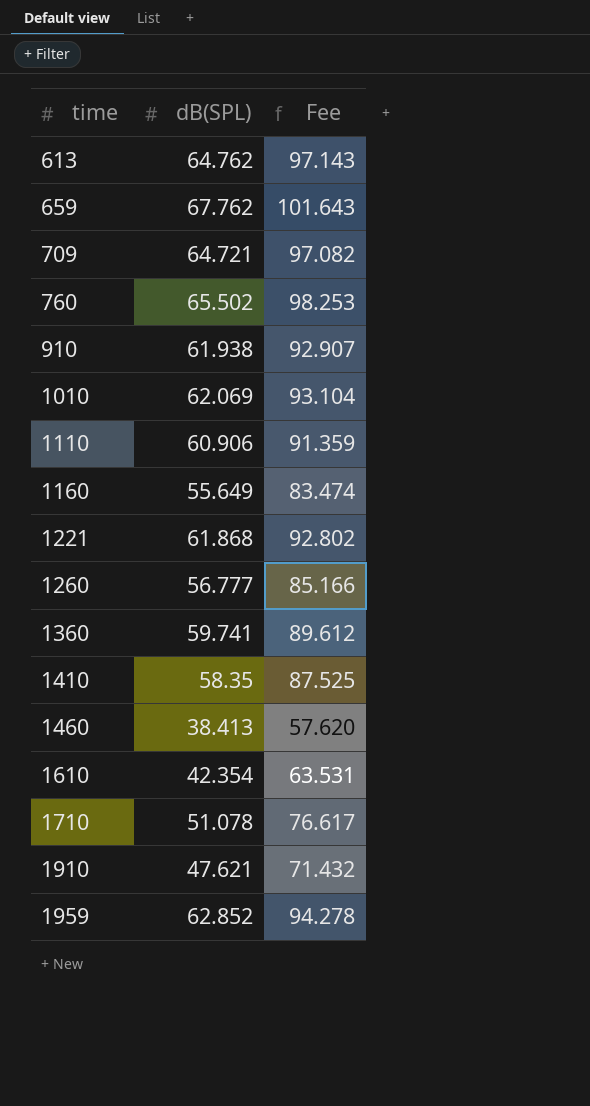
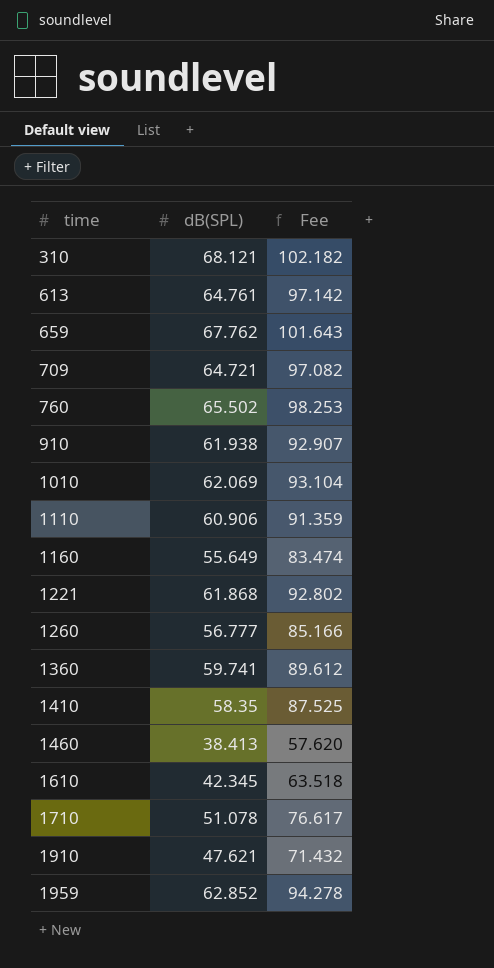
row 310: none -> 68.121 | 102.182
613 | dB(SPL): 64.762 -> 64.761
613 | Fee: 97.143 -> 97.142
1610 | dB(SPL): 42.354 -> 42.345
1610 | Fee: 63.531 -> 63.518

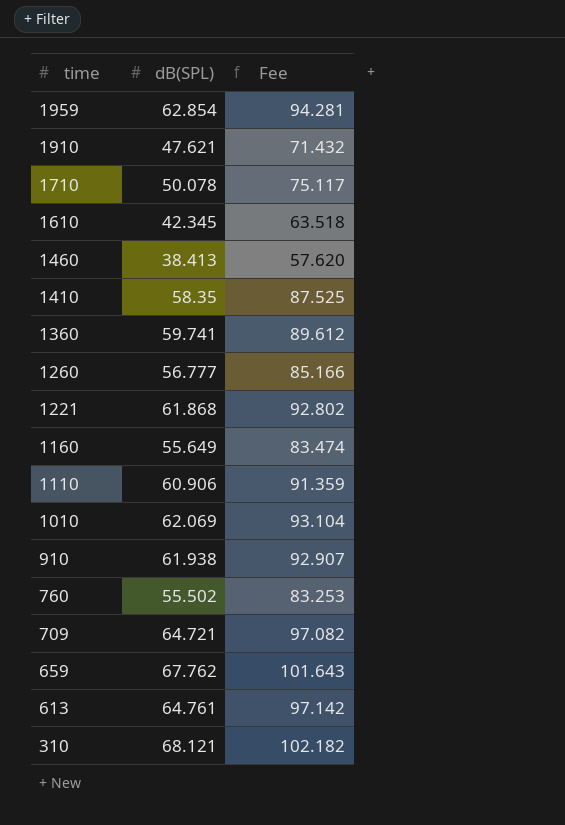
row order: time ascending -> time descending
1959 | dB(SPL): 62.852 -> 62.854
1959 | Fee: 94.278 -> 94.281
1710 | dB(SPL): 51.078 -> 50.078
1710 | Fee: 76.617 -> 75.117
760 | dB(SPL): 65.502 -> 55.502
760 | Fee: 98.253 -> 83.253

